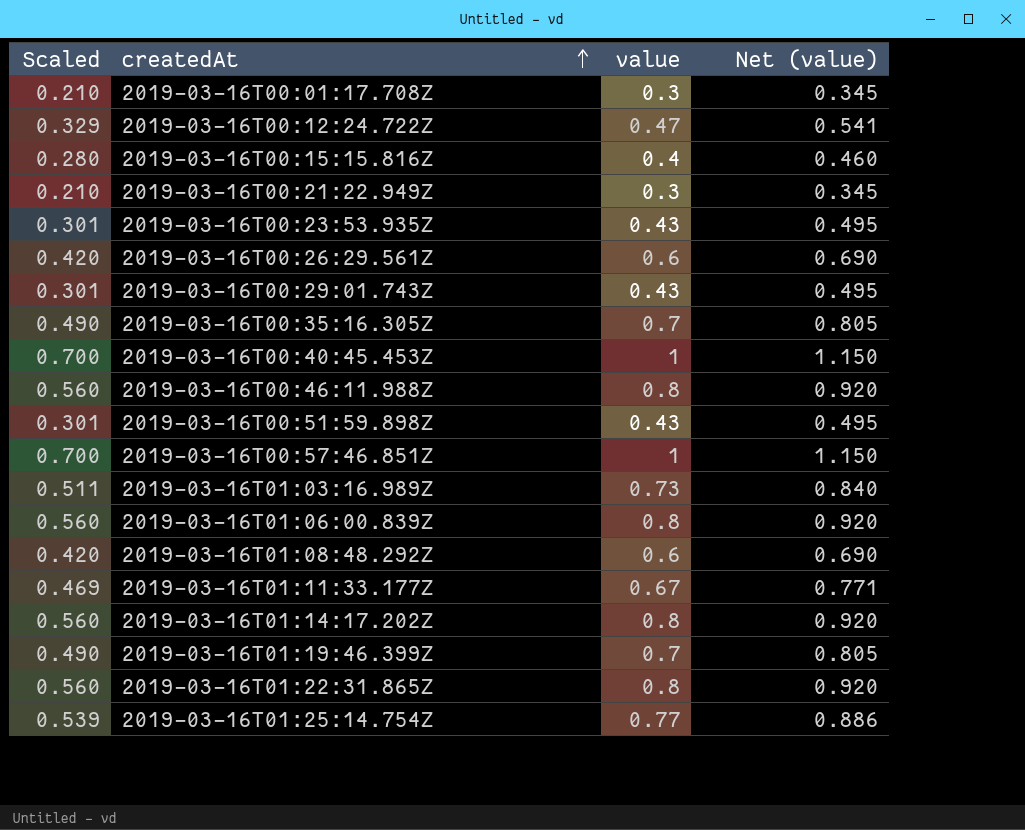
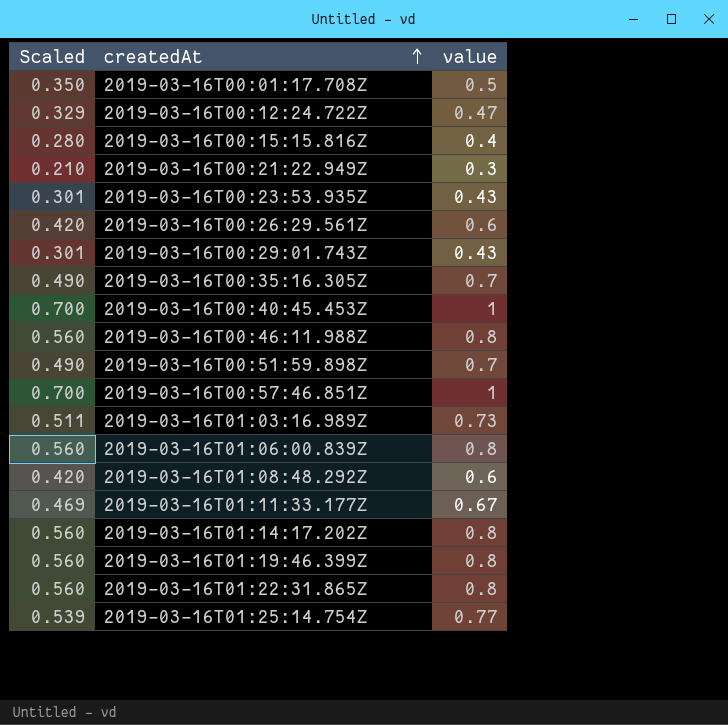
column Net (value) | formula: [value] * 1.15 -> none
2019-03-16T00:01:17.708Z | Scaled: 0.210 -> 0.350
2019-03-16T00:01:17.708Z | value: 0.3 -> 0.5
2019-03-16T00:51:59.898Z | Scaled: 0.301 -> 0.490
2019-03-16T00:51:59.898Z | value: 0.43 -> 0.7
2019-03-16T01:19:46.399Z | Scaled: 0.490 -> 0.560
2019-03-16T01:19:46.399Z | value: 0.7 -> 0.8

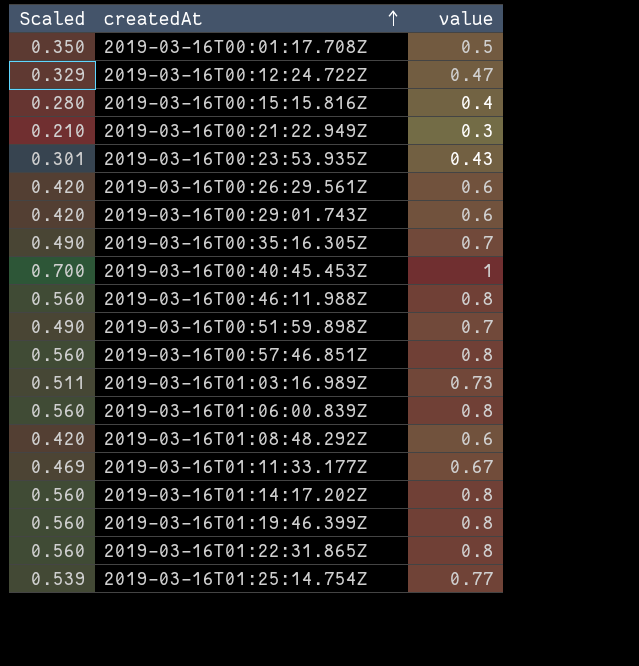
2019-03-16T00:29:01.743Z | Scaled: 0.301 -> 0.420
2019-03-16T00:29:01.743Z | value: 0.43 -> 0.6
2019-03-16T00:57:46.851Z | Scaled: 0.700 -> 0.560
2019-03-16T00:57:46.851Z | value: 1 -> 0.8

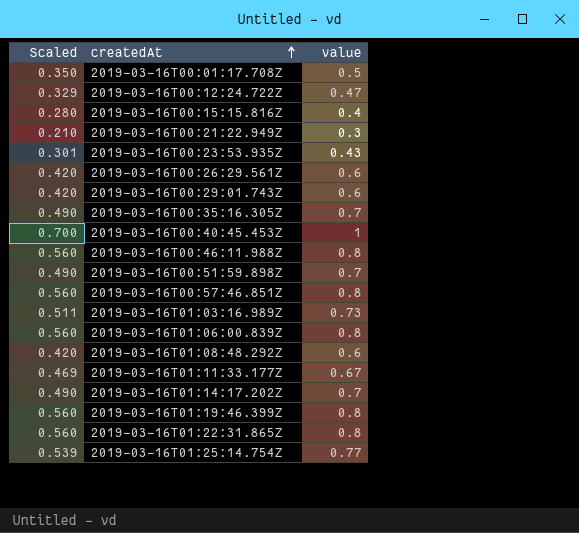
2019-03-16T01:14:17.202Z | Scaled: 0.560 -> 0.490
2019-03-16T01:14:17.202Z | value: 0.8 -> 0.7

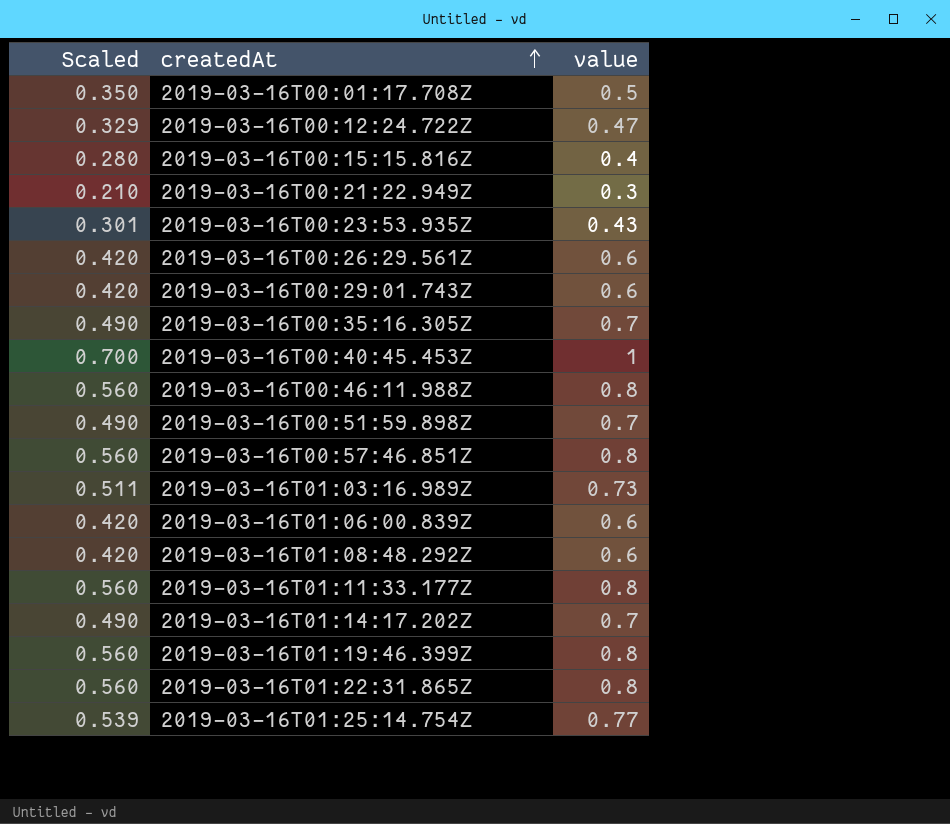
2019-03-16T01:06:00.839Z | Scaled: 0.560 -> 0.420
2019-03-16T01:06:00.839Z | value: 0.8 -> 0.6
2019-03-16T01:11:33.177Z | Scaled: 0.469 -> 0.560
2019-03-16T01:11:33.177Z | value: 0.67 -> 0.8

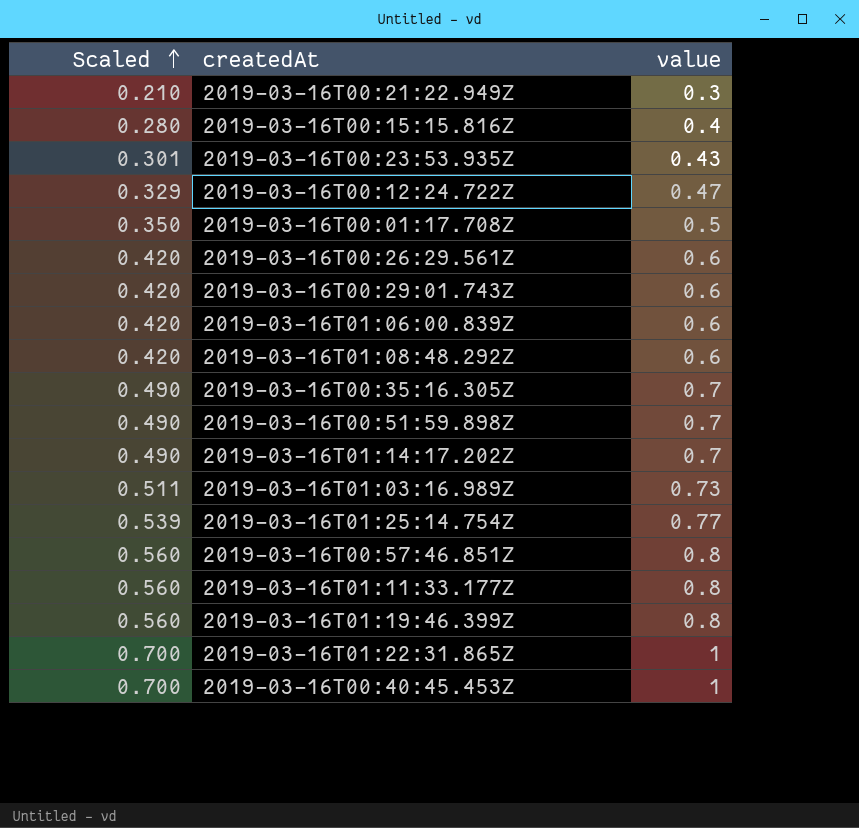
row order: createdAt ascending -> Scaled ascending
row 2019-03-16T00:46:11.988Z: 0.560 | 0.8 -> none
2019-03-16T01:22:31.865Z | Scaled: 0.560 -> 0.700
2019-03-16T01:22:31.865Z | value: 0.8 -> 1

